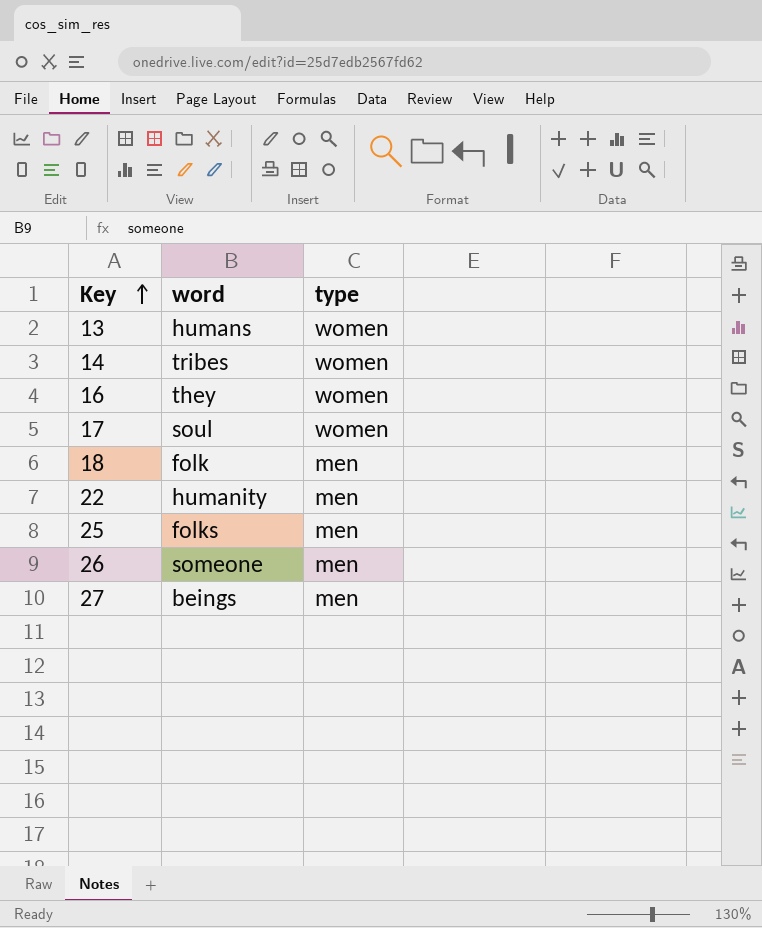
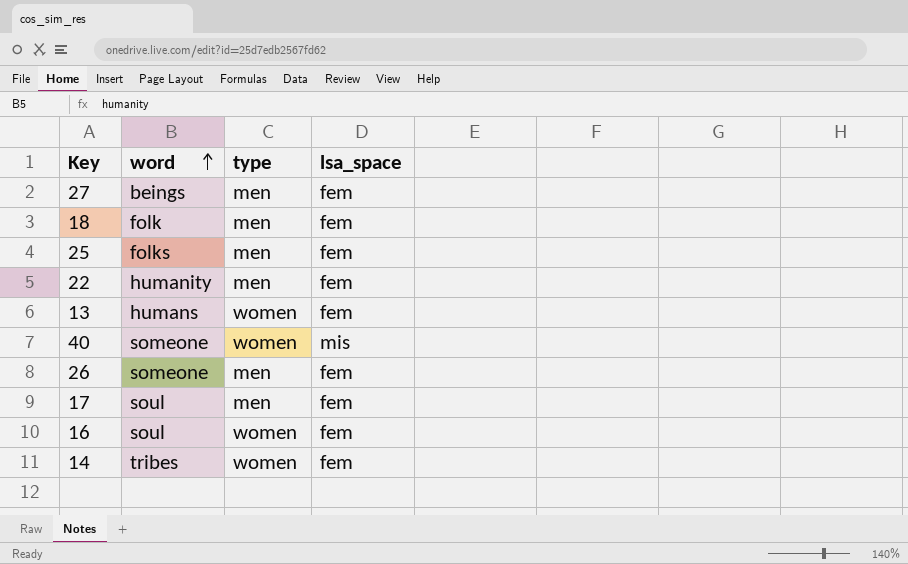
row order: Key ascending -> word ascending
column lsa_space | position: none -> 4
row 40: none -> someone | women | mis
17 | type: women -> men
16 | word: they -> soul

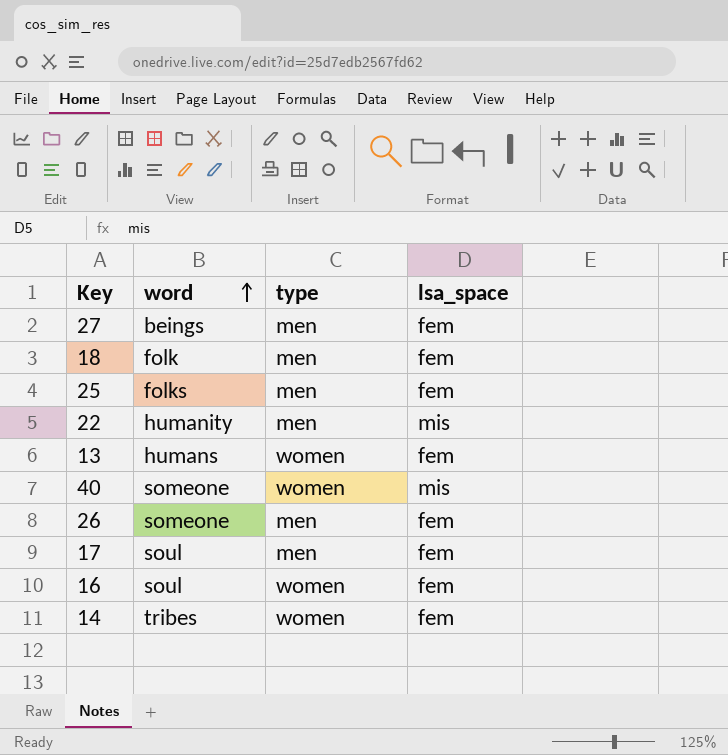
22 | lsa_space: fem -> mis

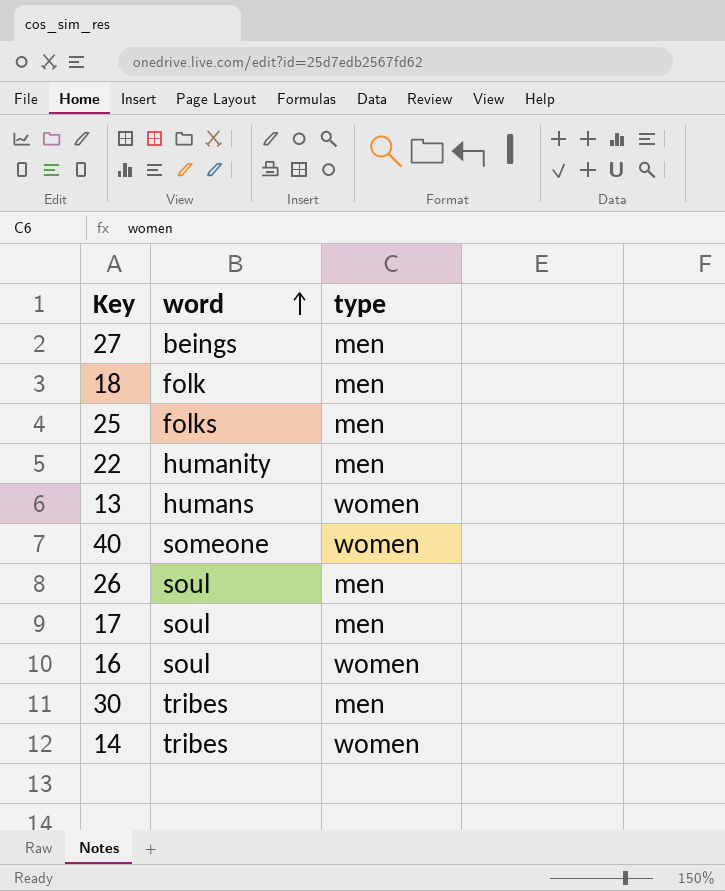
column lsa_space | position: 4 -> none
26 | word: someone -> soul
row 30: none -> tribes | men

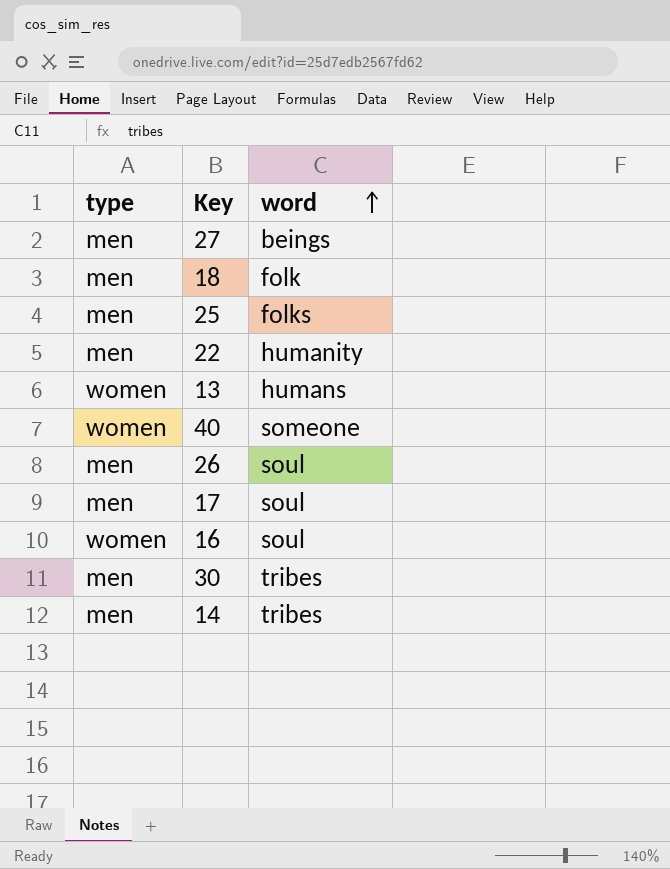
column type | position: 3 -> 1
14 | type: women -> men

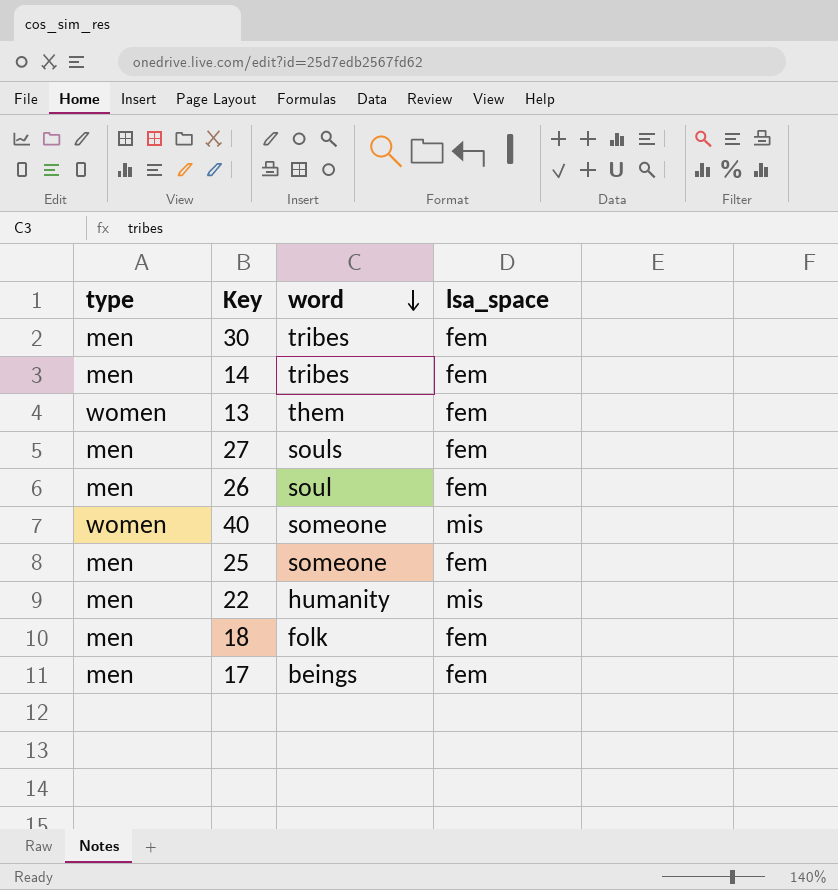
row order: word ascending -> word descending
column lsa_space | position: none -> 4
row 16: women | soul -> none
13 | word: humans -> them
27 | word: beings -> souls
25 | word: folks -> someone
17 | word: soul -> beings

